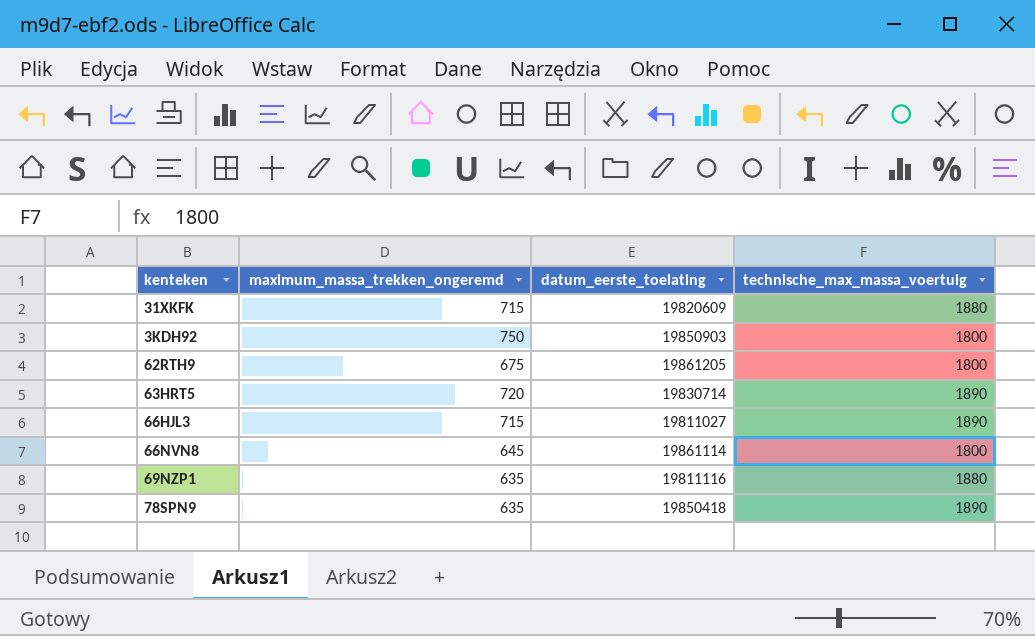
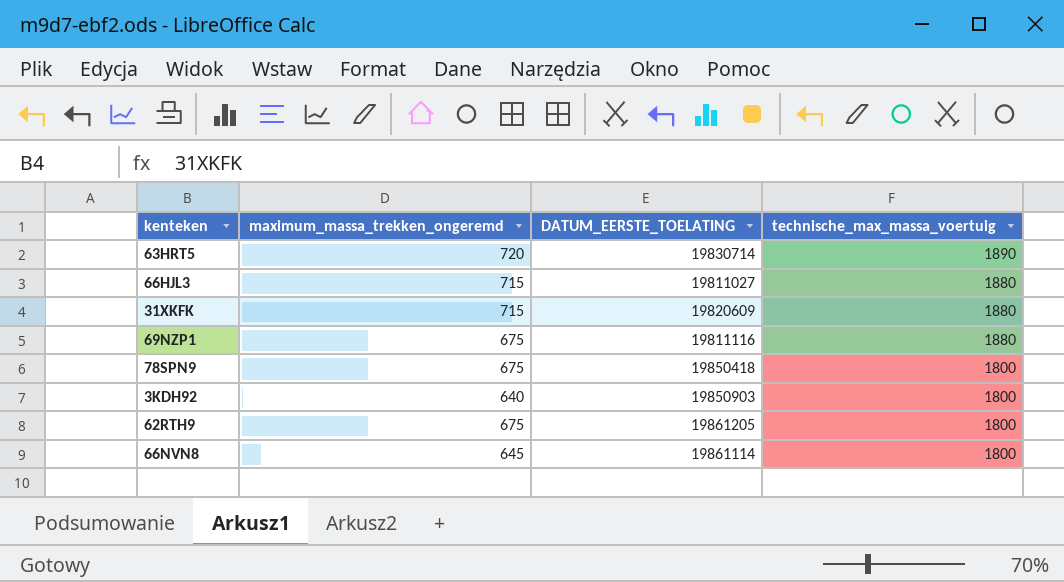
row order: none -> technische_max_massa_voertuig descending
column name: datum_eerste_toelating -> DATUM_EERSTE_TOELATING
66HJL3 | technische_max_massa_voertuig: 1890 -> 1880
69NZP1 | maximum_massa_trekken_ongeremd: 635 -> 675
78SPN9 | maximum_massa_trekken_ongeremd: 635 -> 675
78SPN9 | technische_max_massa_voertuig: 1890 -> 1800
3KDH92 | maximum_massa_trekken_ongeremd: 750 -> 640

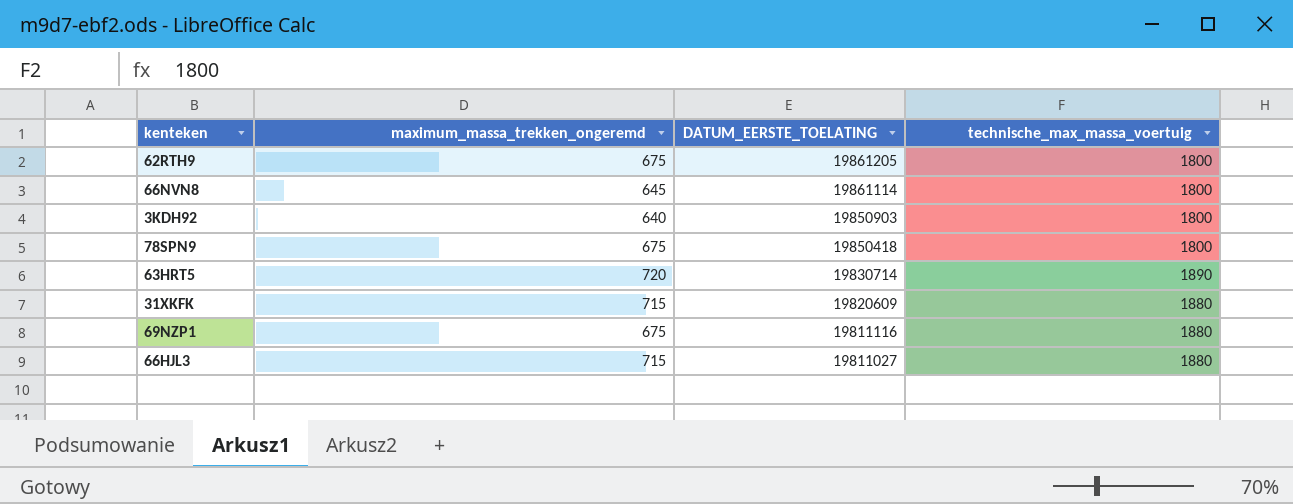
row order: technische_max_massa_voertuig descending -> DATUM_EERSTE_TOELATING descending

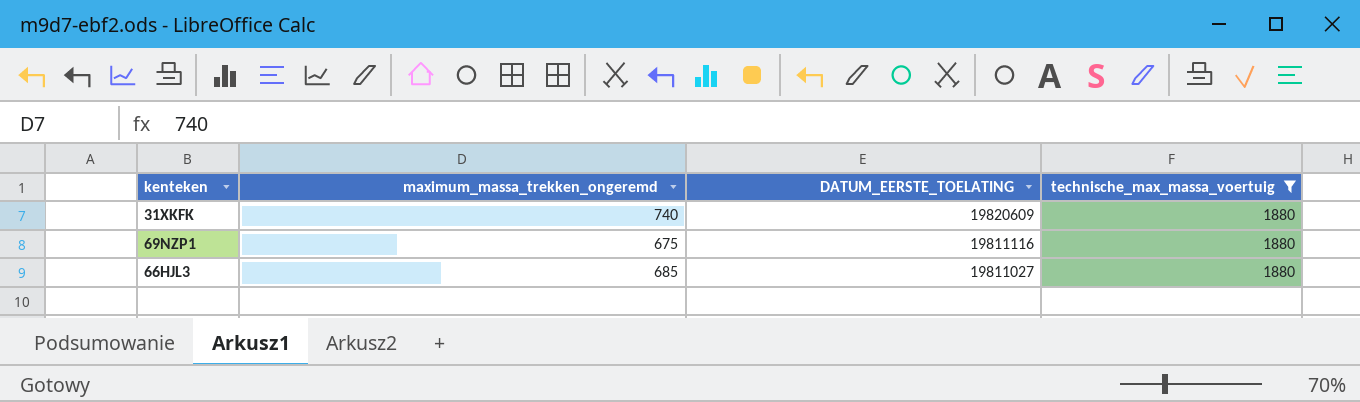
filter: none -> technische_max_massa_voertuig = 1880
31XKFK | maximum_massa_trekken_ongeremd: 715 -> 740
66HJL3 | maximum_massa_trekken_ongeremd: 715 -> 685

